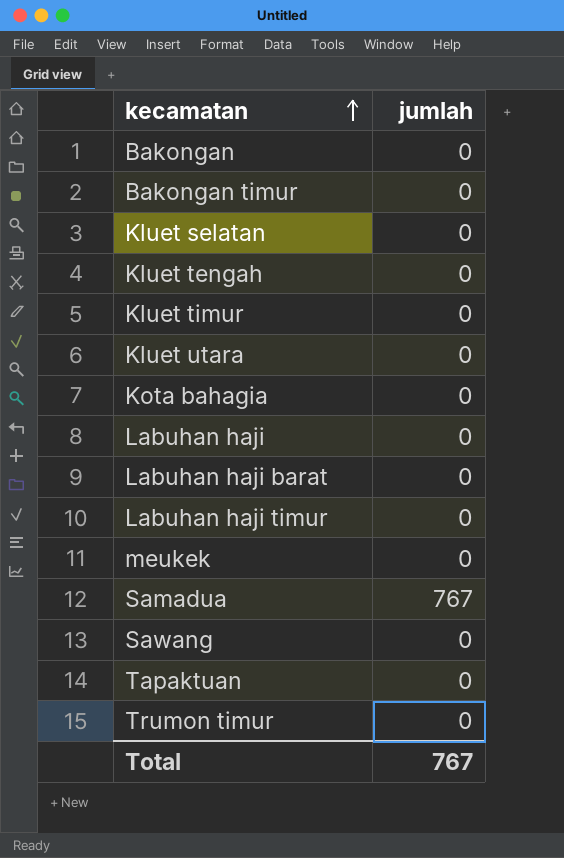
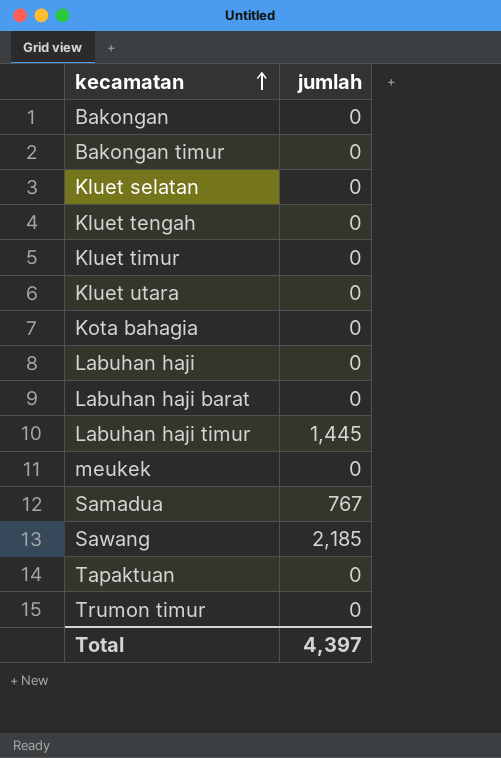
Labuhan haji timur | jumlah: 0 -> 1,445
Sawang | jumlah: 0 -> 2,185
Total | jumlah: 767 -> 4,397

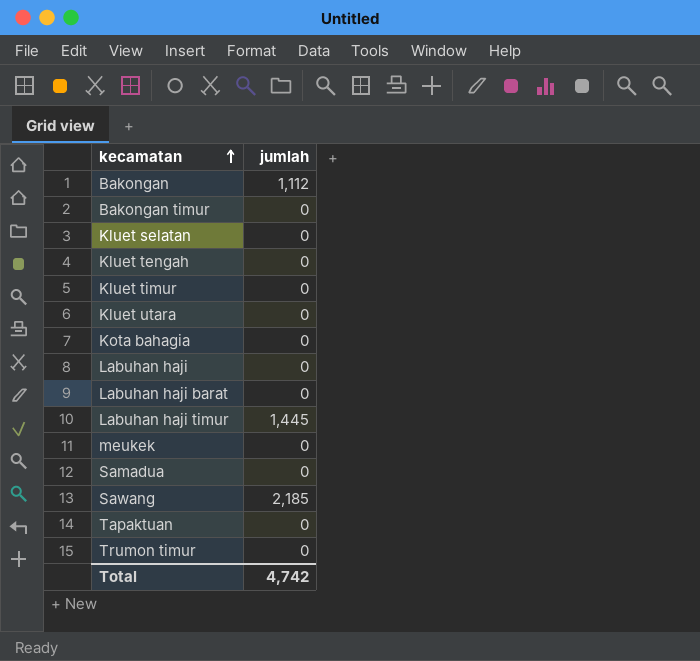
Bakongan | jumlah: 0 -> 1,112
Samadua | jumlah: 767 -> 0
Total | jumlah: 4,397 -> 4,742

